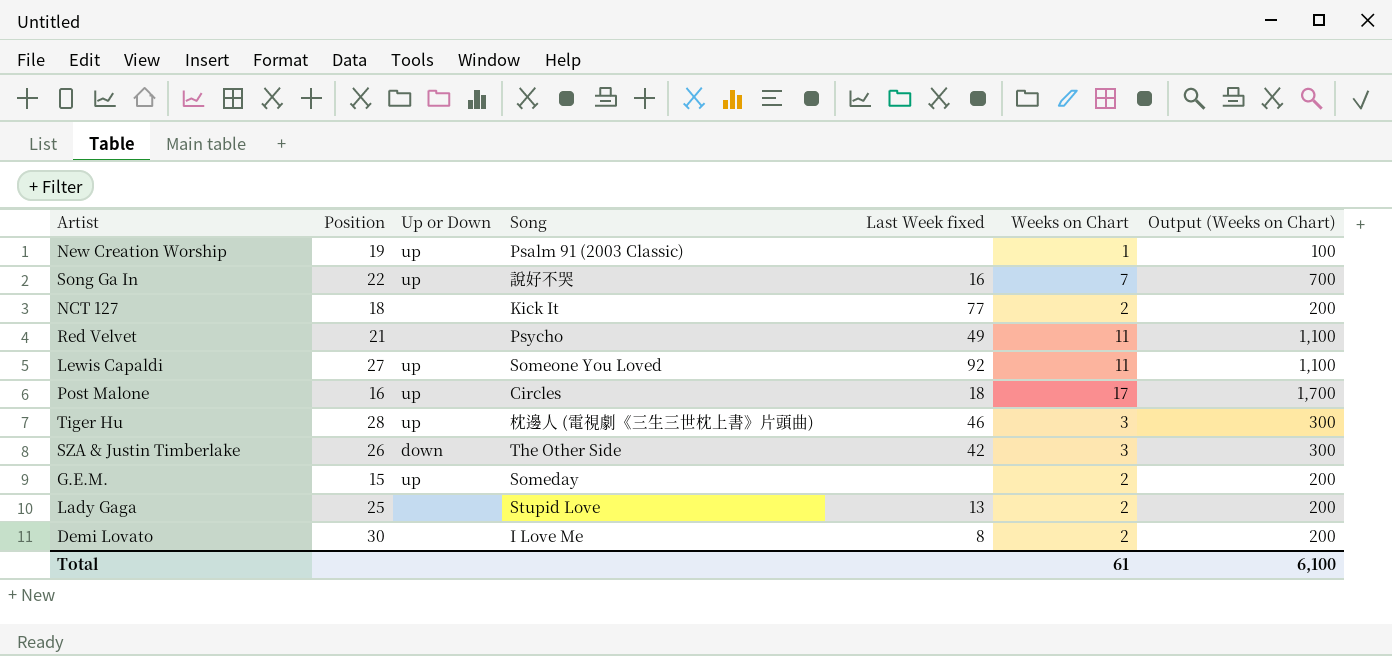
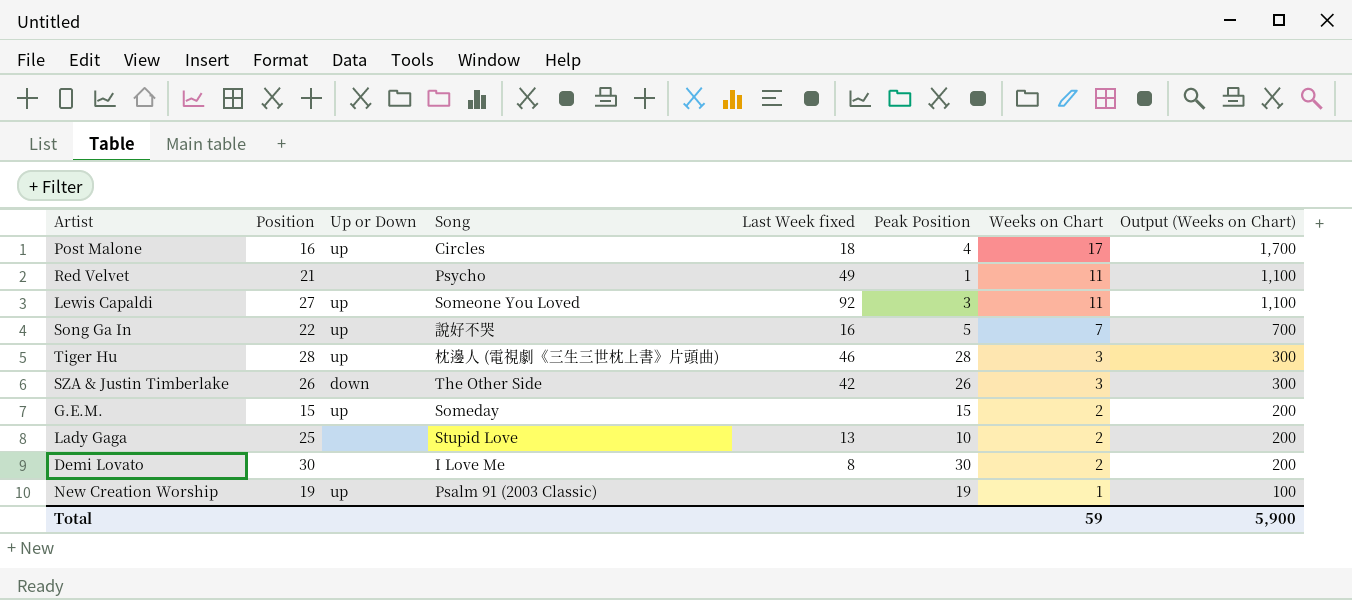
row order: none -> Weeks on Chart descending
column Peak Position | position: none -> 6
row NCT 127: 18 | none | Kick It | 77 | 2 | 200 -> none
Total | Weeks on Chart: 61 -> 59
Total | Output (Weeks on Chart): 6,100 -> 5,900

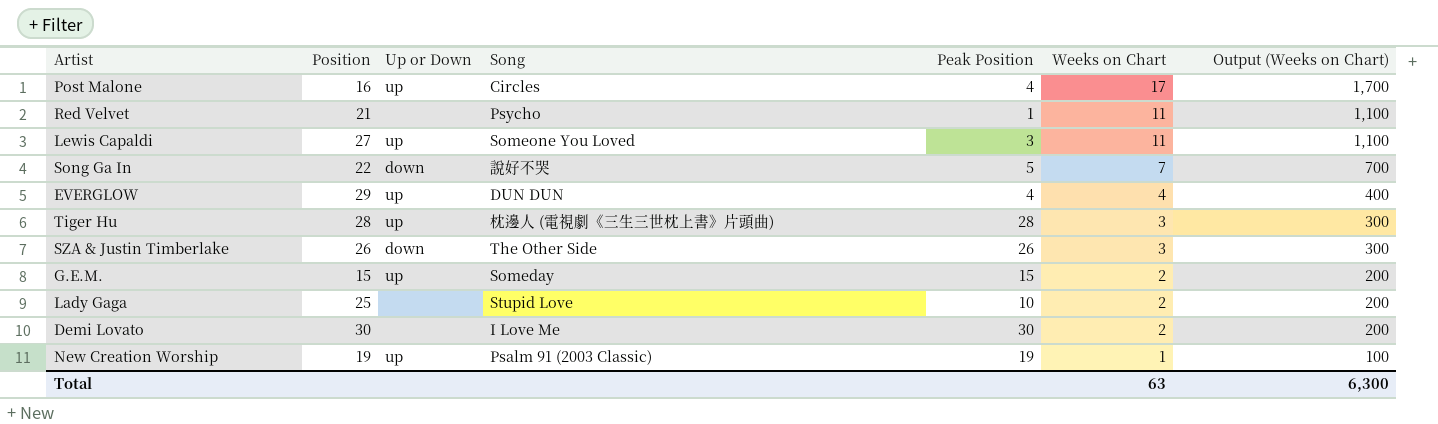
column Last Week fixed | position: 5 -> none
Song Ga In | Up or Down: up -> down
row EVERGLOW: none -> 29 | up | DUN DUN | 4 | 4 | 400
Total | Weeks on Chart: 59 -> 63
Total | Output (Weeks on Chart): 5,900 -> 6,300

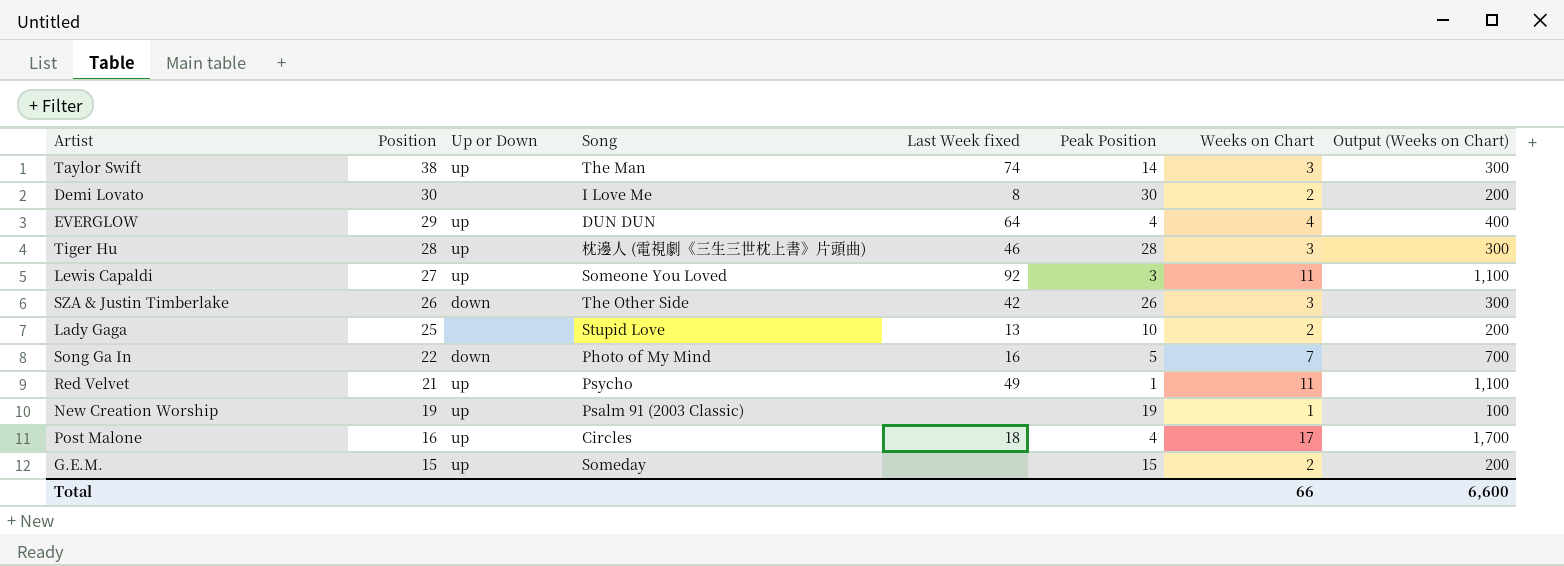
row order: Weeks on Chart descending -> Position descending
column Last Week fixed | position: none -> 5
row Taylor Swift: none -> 38 | up | The Man | 74 | 14 | 3 | 300
Song Ga In | Song: 說好不哭 -> Photo of My Mind
Red Velvet | Up or Down: none -> up
Total | Weeks on Chart: 63 -> 66
Total | Output (Weeks on Chart): 6,300 -> 6,600

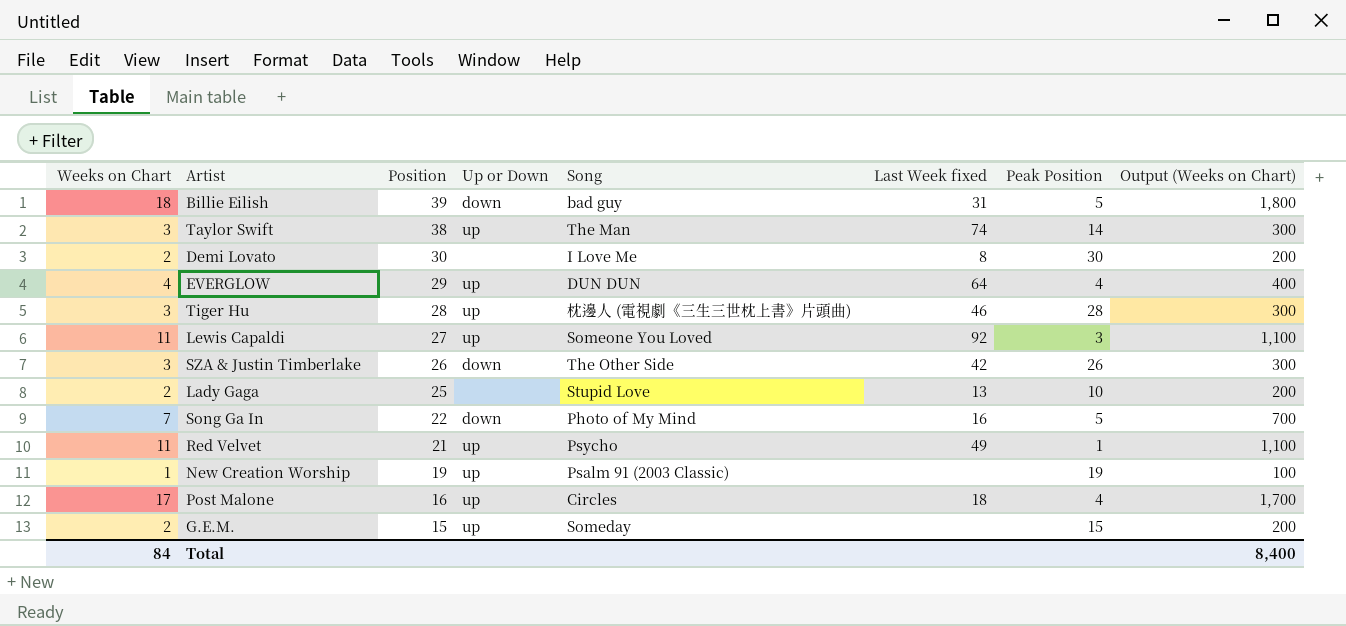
column Weeks on Chart | position: 7 -> 1
row Billie Eilish: none -> 18 | 39 | down | bad guy | 31 | 5 | 1,800
Total | Weeks on Chart: 66 -> 84
Total | Output (Weeks on Chart): 6,600 -> 8,400

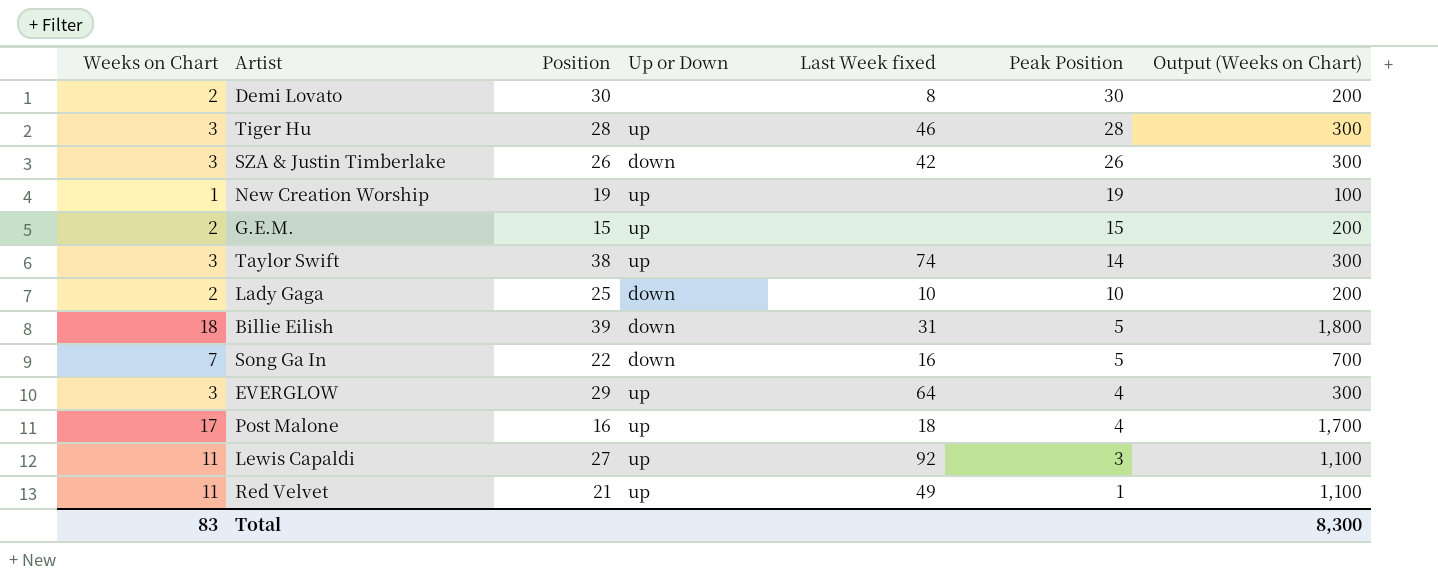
row order: Position descending -> Peak Position descending
column Song | position: 5 -> none
Lady Gaga | Up or Down: none -> down
Lady Gaga | Last Week fixed: 13 -> 10
EVERGLOW | Weeks on Chart: 4 -> 3
EVERGLOW | Output (Weeks on Chart): 400 -> 300
Total | Weeks on Chart: 84 -> 83
Total | Output (Weeks on Chart): 8,400 -> 8,300

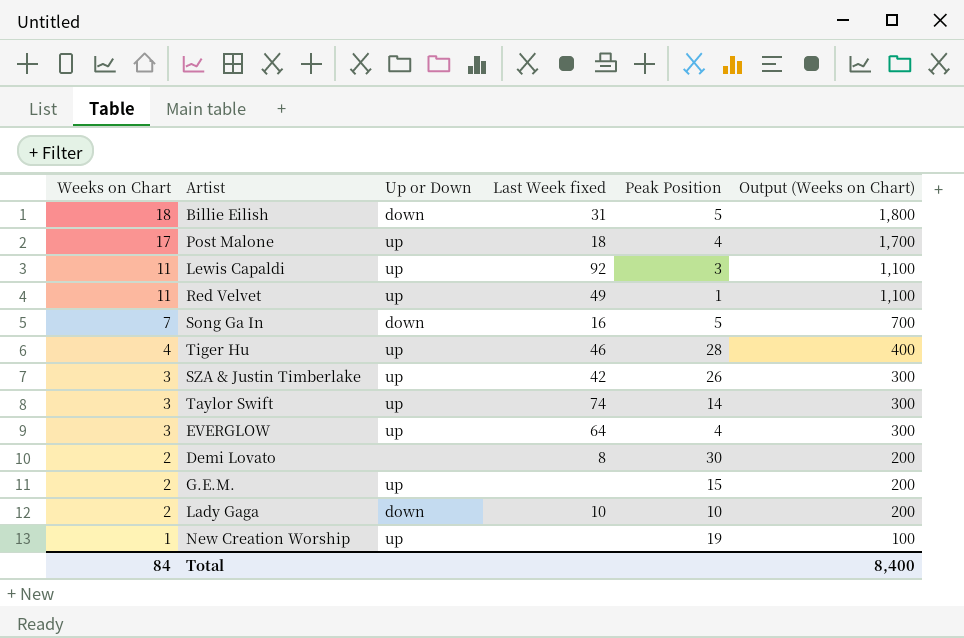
row order: Peak Position descending -> Weeks on Chart descending
column Position | position: 3 -> none
Tiger Hu | Weeks on Chart: 3 -> 4
Tiger Hu | Output (Weeks on Chart): 300 -> 400
SZA & Justin Timberlake | Up or Down: down -> up
Total | Weeks on Chart: 83 -> 84
Total | Output (Weeks on Chart): 8,300 -> 8,400

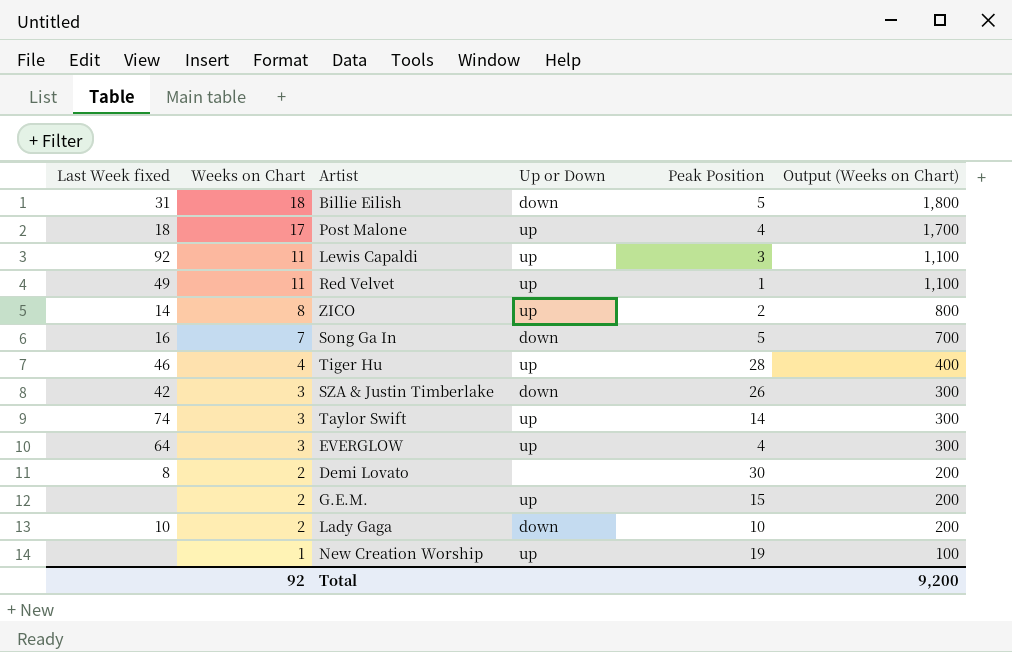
column Last Week fixed | position: 4 -> 1
row ZICO: none -> 14 | 8 | up | 2 | 800
SZA & Justin Timberlake | Up or Down: up -> down
Total | Weeks on Chart: 84 -> 92
Total | Output (Weeks on Chart): 8,400 -> 9,200

